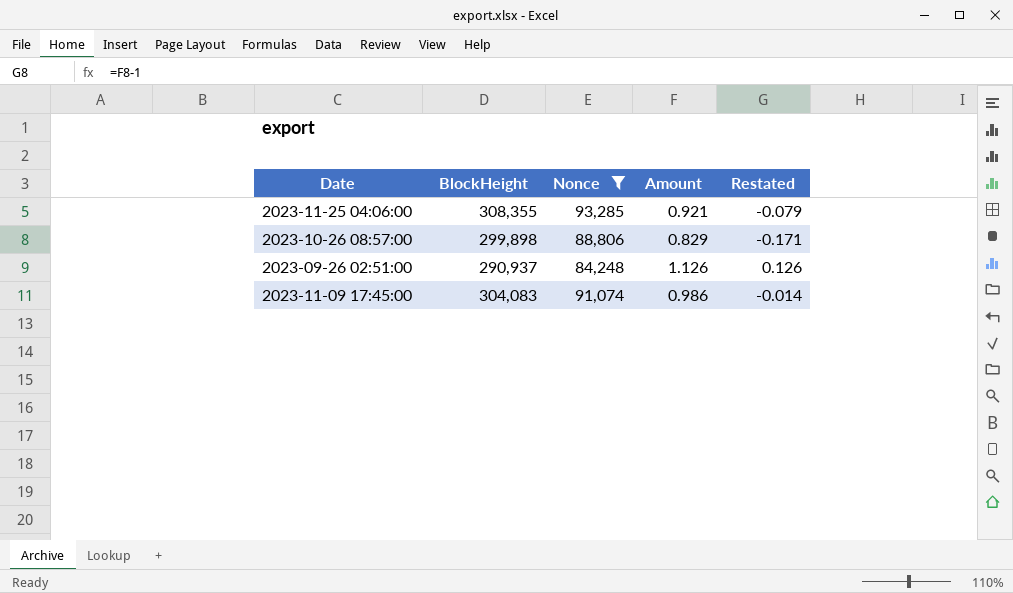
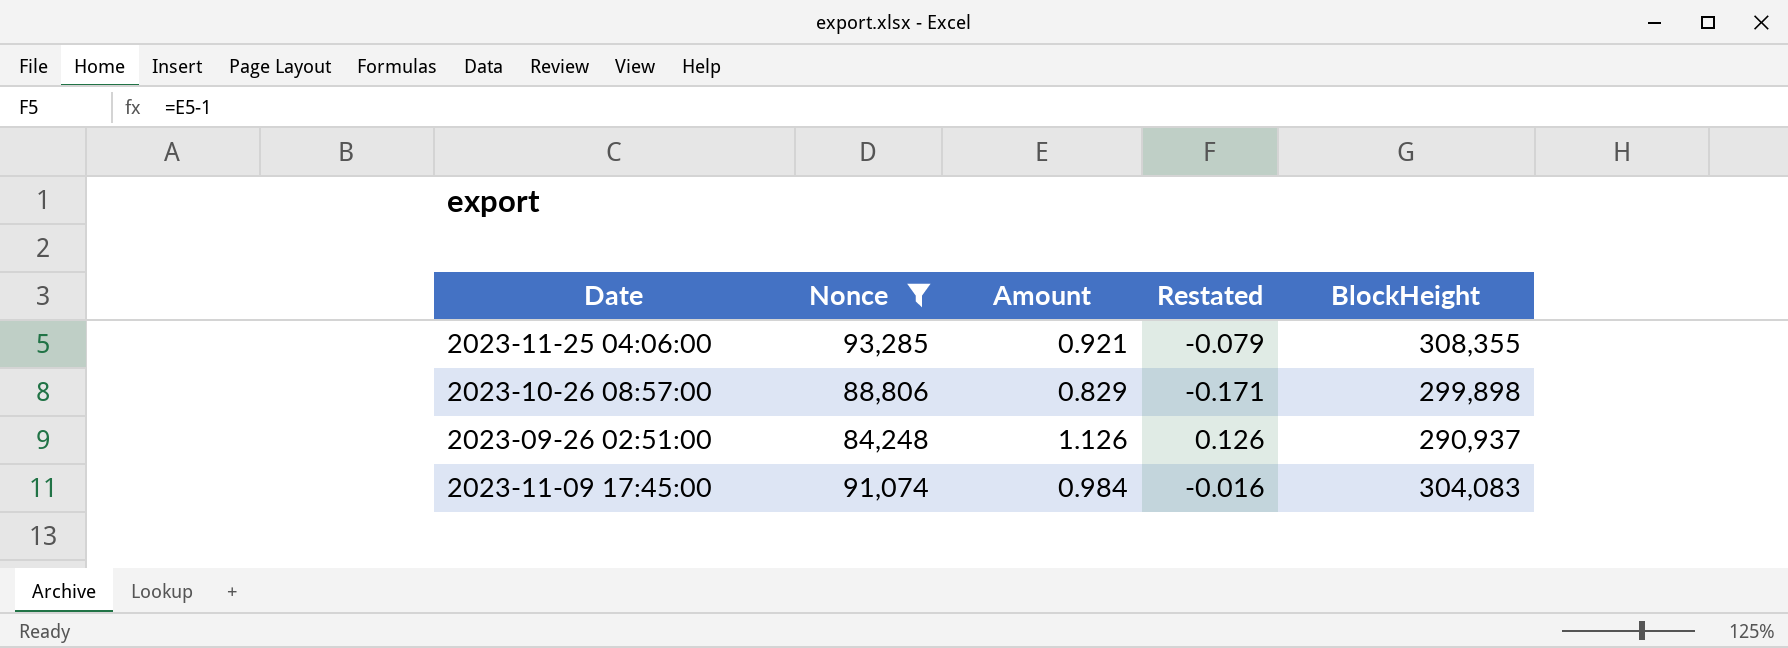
column BlockHeight | position: 2 -> 5
2023-11-09 17:45:00 | Amount: 0.986 -> 0.984
2023-11-09 17:45:00 | Restated: -0.014 -> -0.016

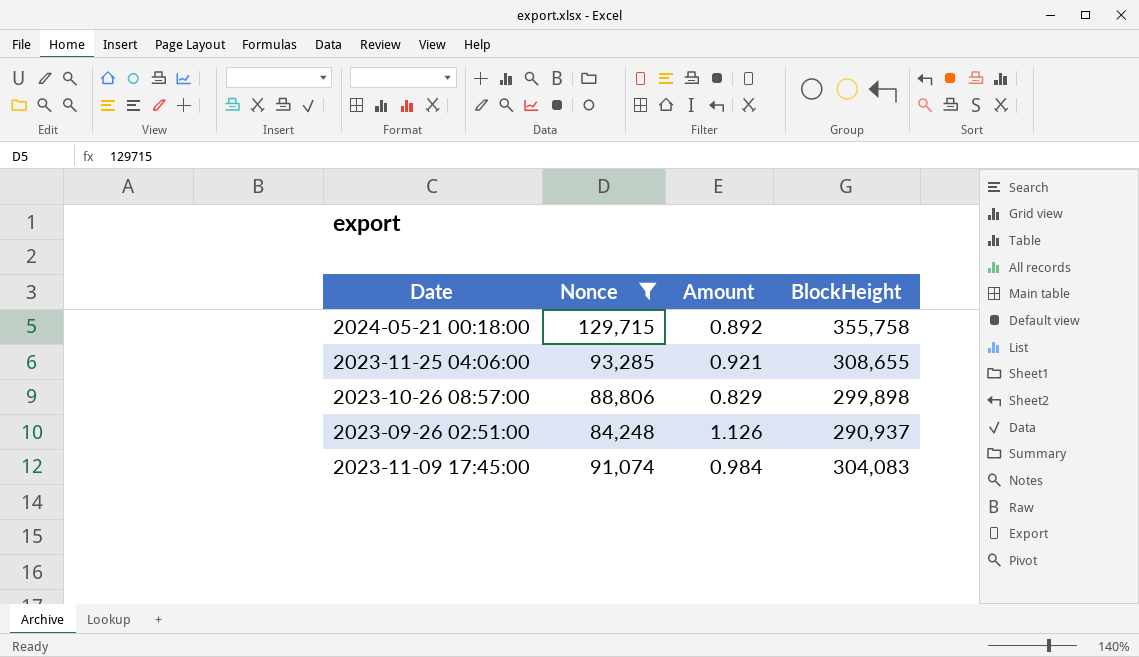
column Restated | formula: [Amount] - 1 -> none
row 2024-05-21 00:18:00: none -> 129,715 | 0.892 | 355,758
2023-11-25 04:06:00 | BlockHeight: 308,355 -> 308,655

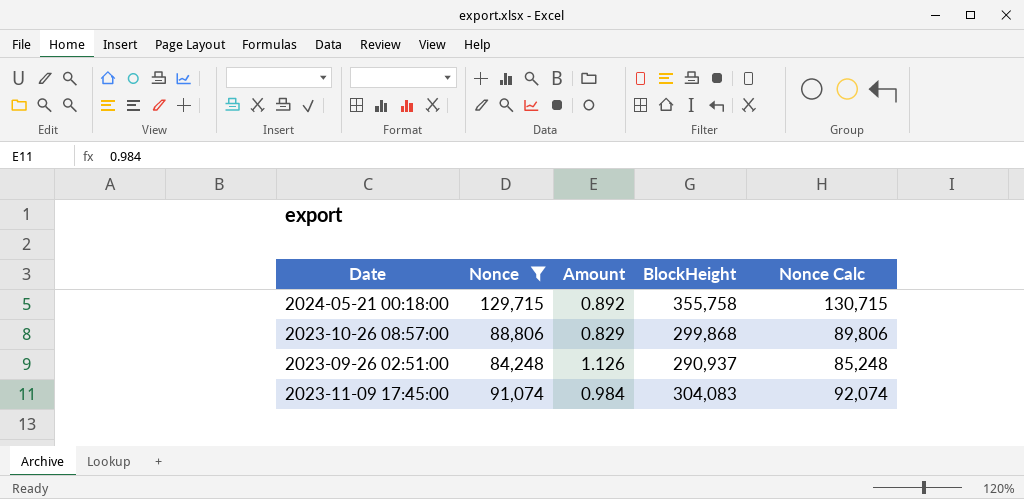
column Nonce Calc | formula: none -> [Nonce] + 1000
row 2023-11-25 04:06:00: 93,285 | 0.921 | 308,655 -> none
2023-10-26 08:57:00 | BlockHeight: 299,898 -> 299,868

